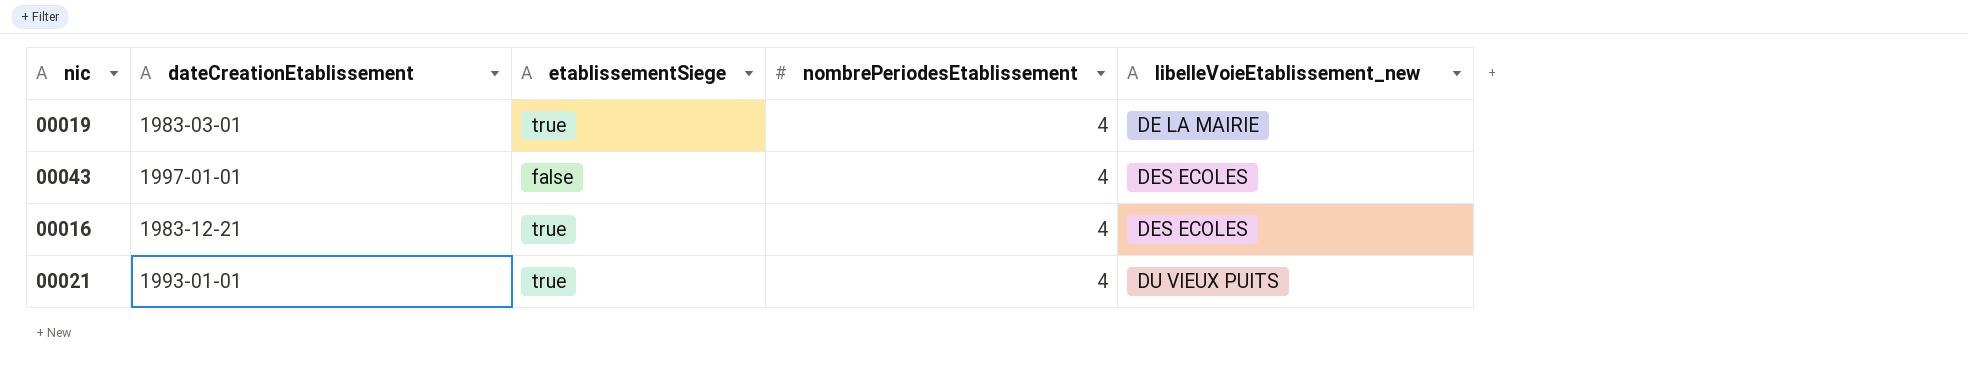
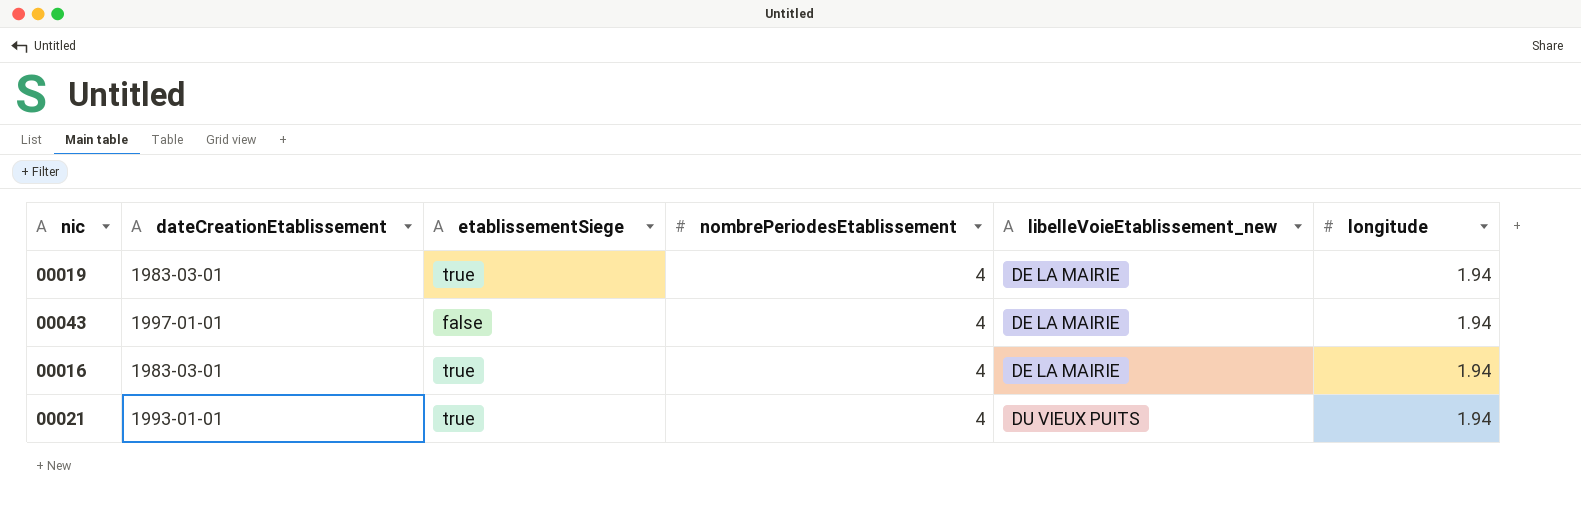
column longitude | position: none -> 6
00043 | libelleVoieEtablissement_new: DES ECOLES -> DE LA MAIRIE
00016 | dateCreationEtablissement: 1983-12-21 -> 1983-03-01
00016 | libelleVoieEtablissement_new: DES ECOLES -> DE LA MAIRIE

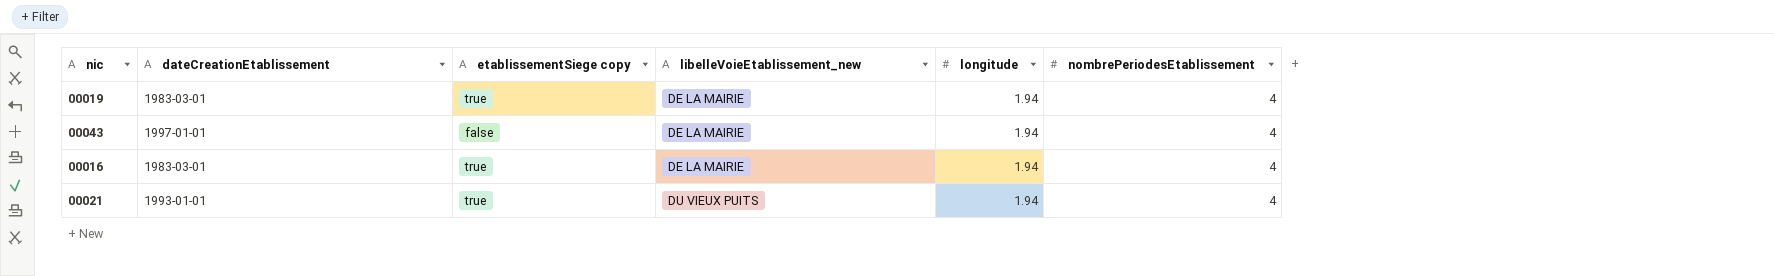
column name: etablissementSiege -> etablissementSiege copy
column nombrePeriodesEtablissement | position: 4 -> 6

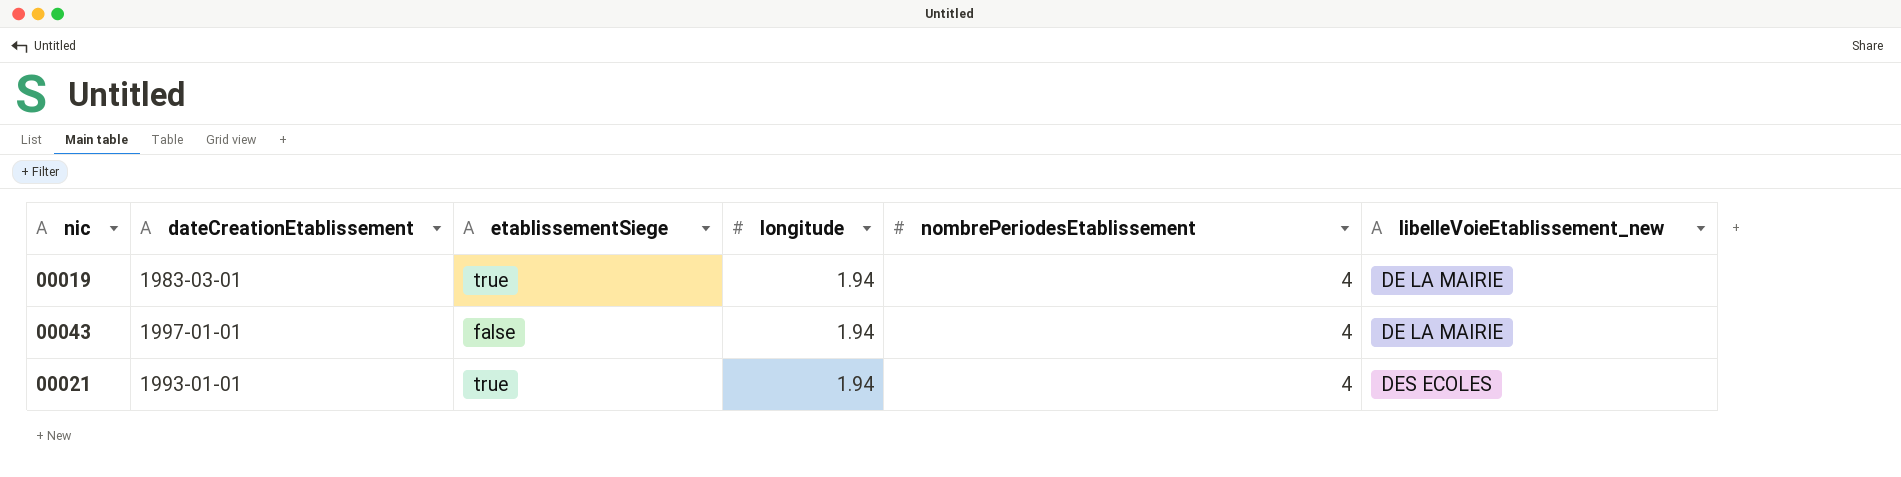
column name: etablissementSiege copy -> etablissementSiege
column libelleVoieEtablissement_new | position: 4 -> 6
row 00016: 1983-03-01 | true | DE LA MAIRIE | 1.94 | 4 -> none
00021 | libelleVoieEtablissement_new: DU VIEUX PUITS -> DES ECOLES

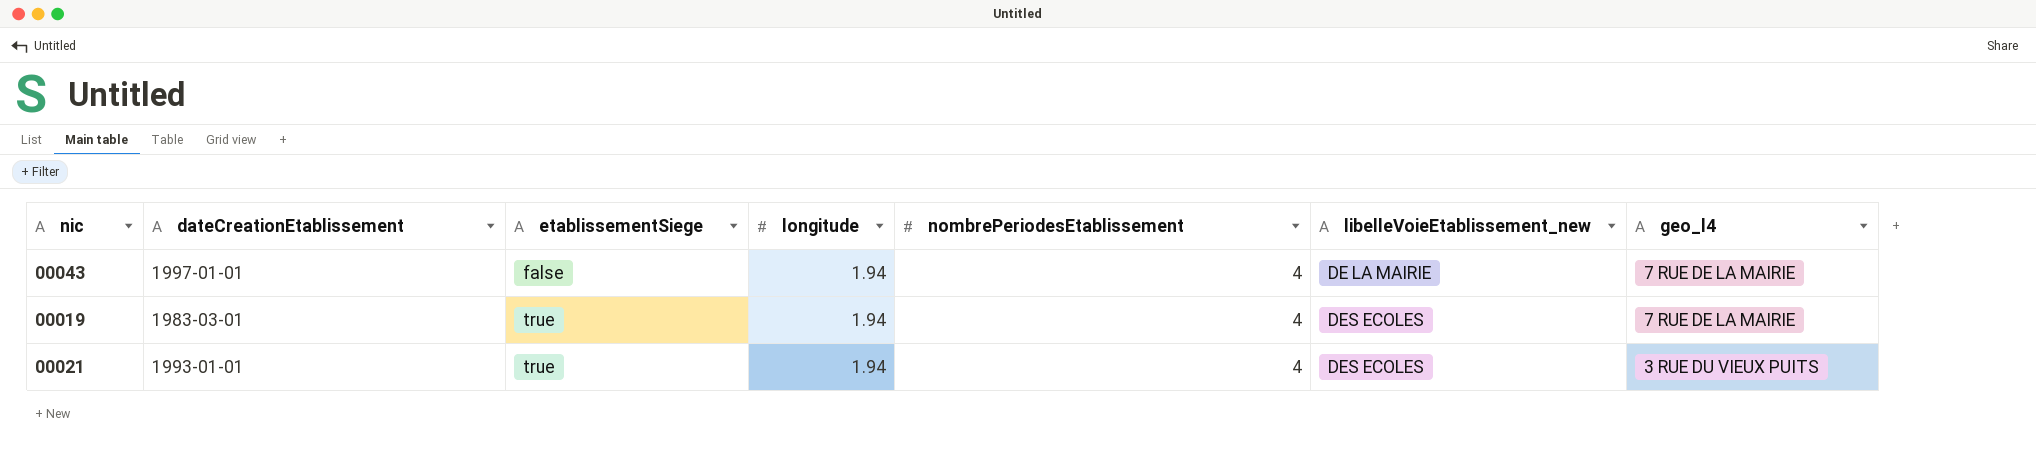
row order: libelleVoieEtablissement_new ascending -> etablissementSiege ascending
column geo_l4 | position: none -> 7
00019 | libelleVoieEtablissement_new: DE LA MAIRIE -> DES ECOLES

